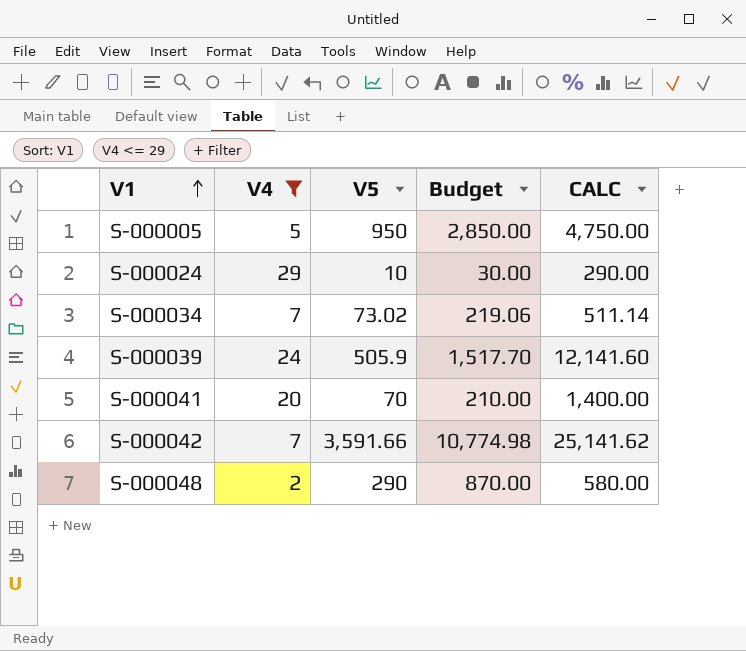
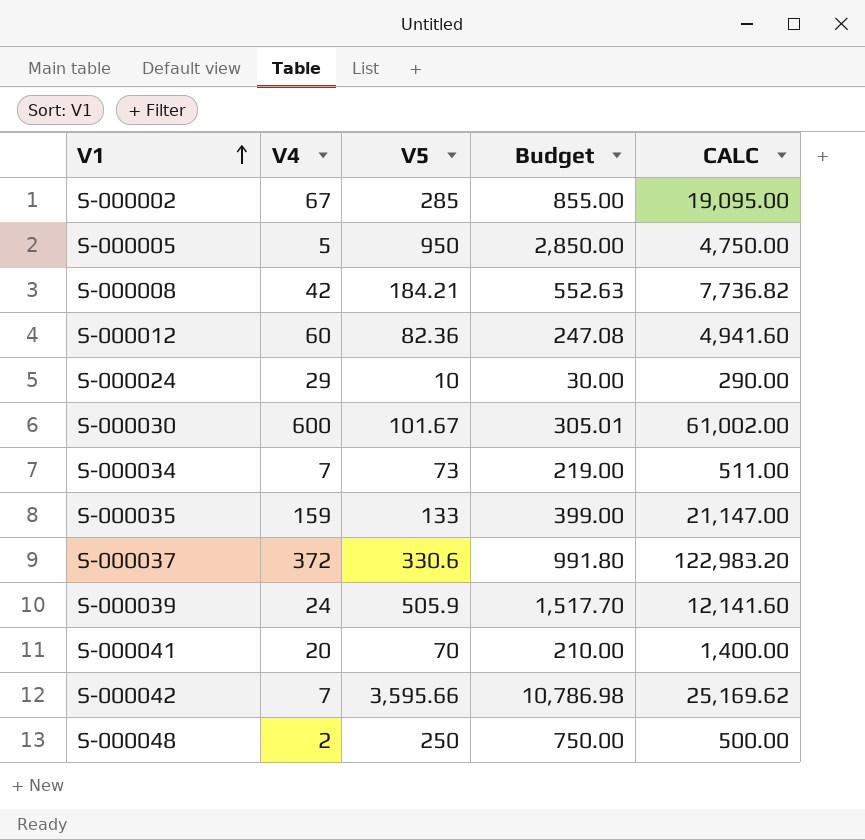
filter: V4 <= 29 -> none
S-000034 | V5: 73.02 -> 73
S-000034 | Budget: 219.06 -> 219.00
S-000034 | CALC: 511.14 -> 511.00
S-000042 | V5: 3,591.66 -> 3,595.66
S-000042 | Budget: 10,774.98 -> 10,786.98
S-000042 | CALC: 25,141.62 -> 25,169.62
S-000048 | V5: 290 -> 250
S-000048 | Budget: 870.00 -> 750.00
S-000048 | CALC: 580.00 -> 500.00

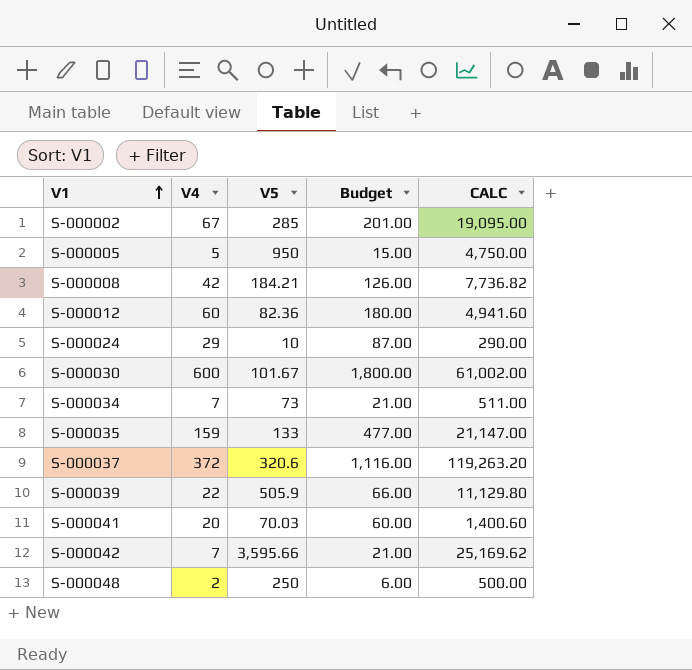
column Budget | formula: [V5] * 3 -> [V4] * 3
S-000037 | V5: 330.6 -> 320.6
S-000037 | CALC: 122,983.20 -> 119,263.20
S-000039 | V4: 24 -> 22
S-000039 | CALC: 12,141.60 -> 11,129.80
S-000041 | V5: 70 -> 70.03
S-000041 | CALC: 1,400.00 -> 1,400.60

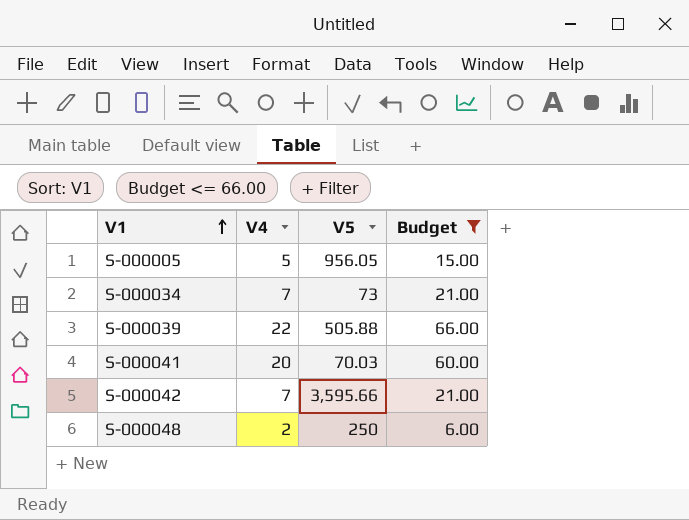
filter: none -> Budget <= 66.00
column CALC | formula: [V4] * [V5] -> none
S-000005 | V5: 950 -> 956.05
S-000039 | V5: 505.9 -> 505.88

